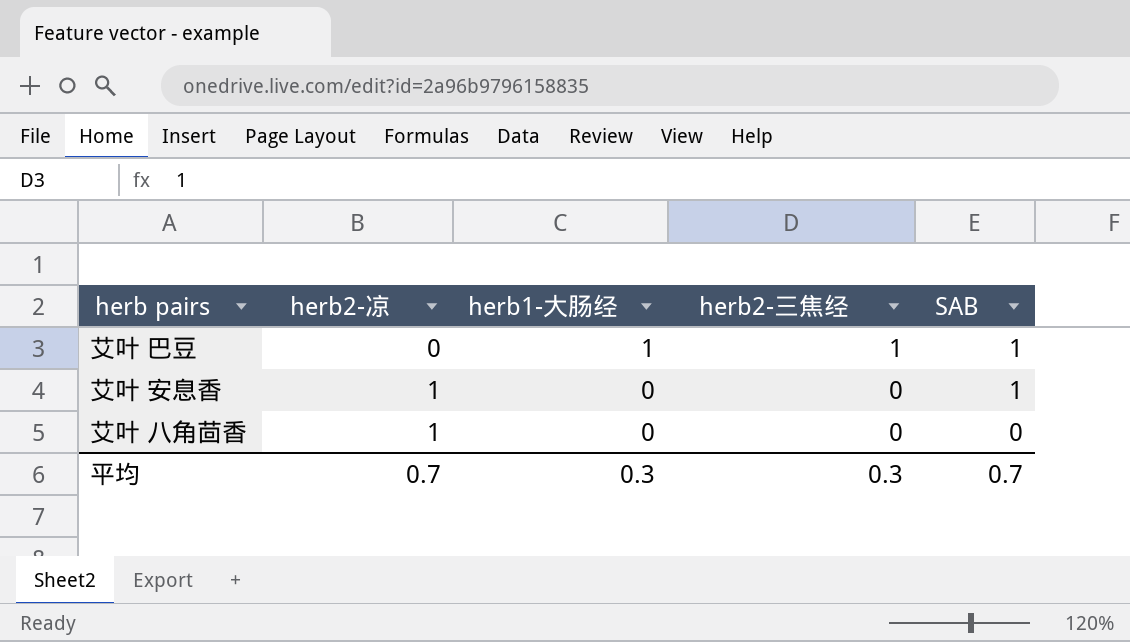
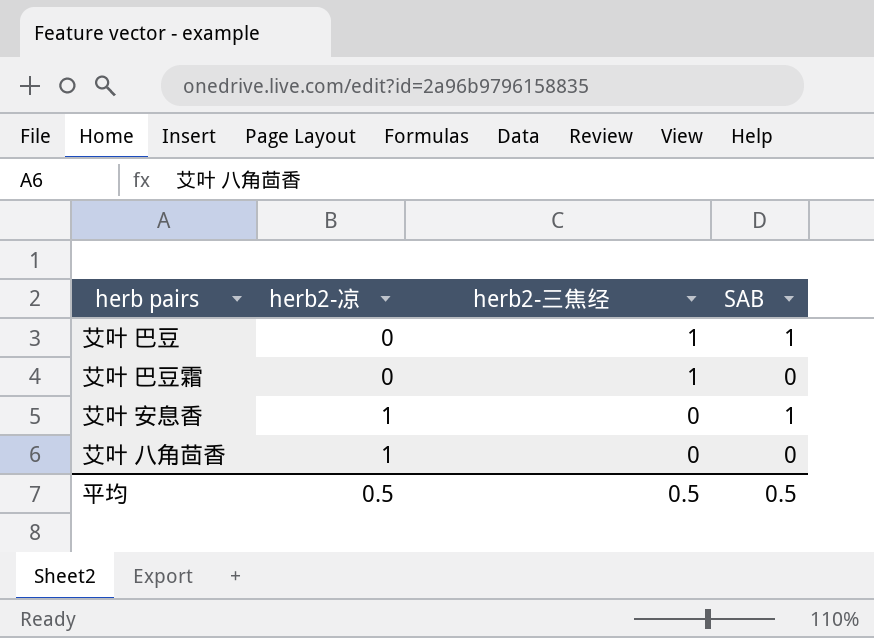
column herb1-大肠经 | position: 3 -> none
row 艾叶 巴豆霜: none -> 0 | 1 | 0
平均 | herb2-凉: 0.7 -> 0.5
平均 | herb2-三焦经: 0.3 -> 0.5
平均 | SAB: 0.7 -> 0.5

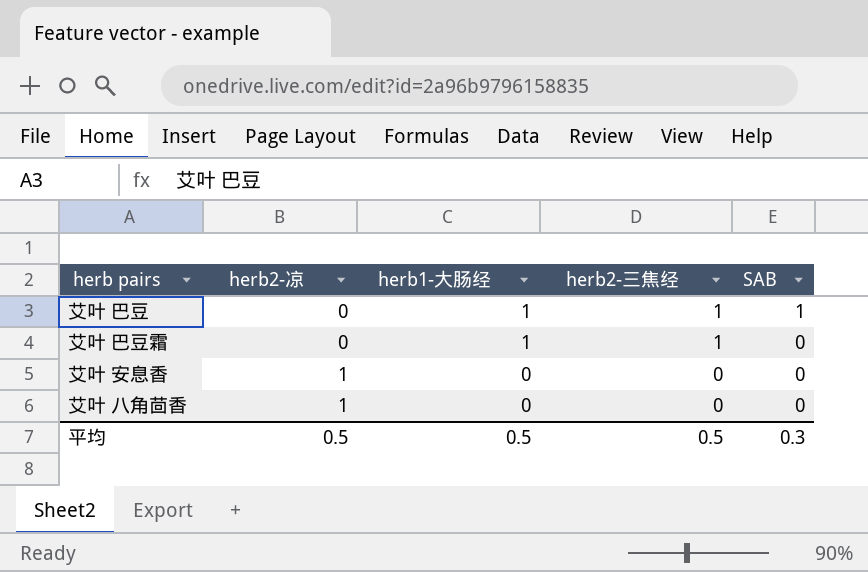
column herb1-大肠经 | position: none -> 3
艾叶 安息香 | SAB: 1 -> 0
平均 | SAB: 0.5 -> 0.3

